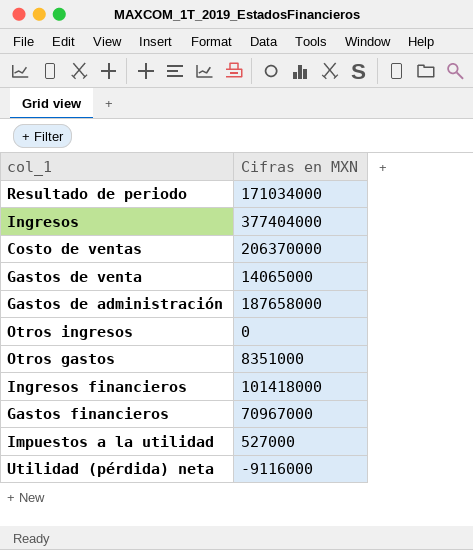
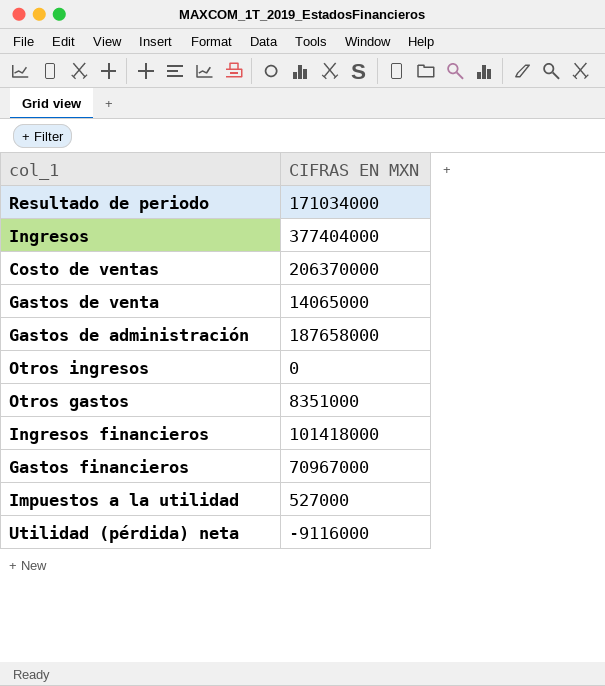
column name: Cifras en MXN -> CIFRAS EN MXN

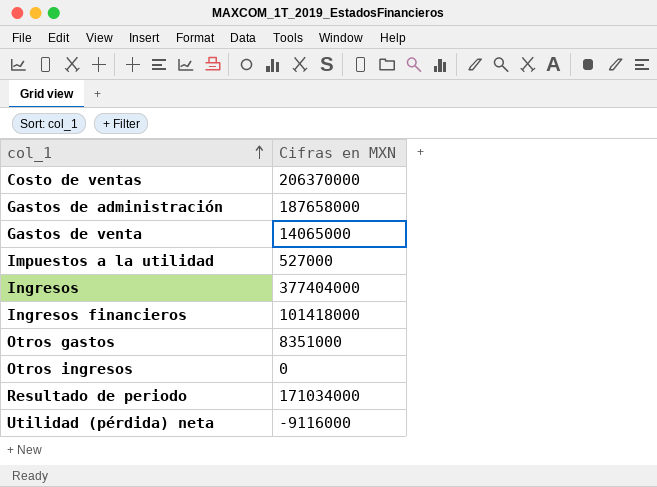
row order: none -> col_1 ascending
column name: CIFRAS EN MXN -> Cifras en MXN
row Gastos financieros: 70967000 -> none

